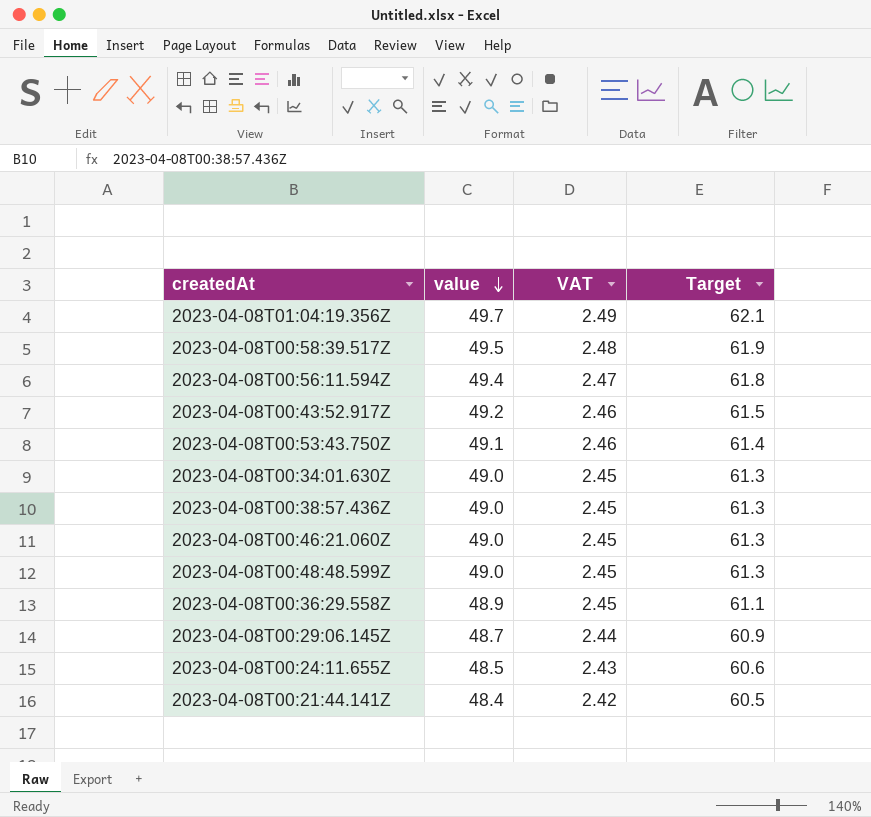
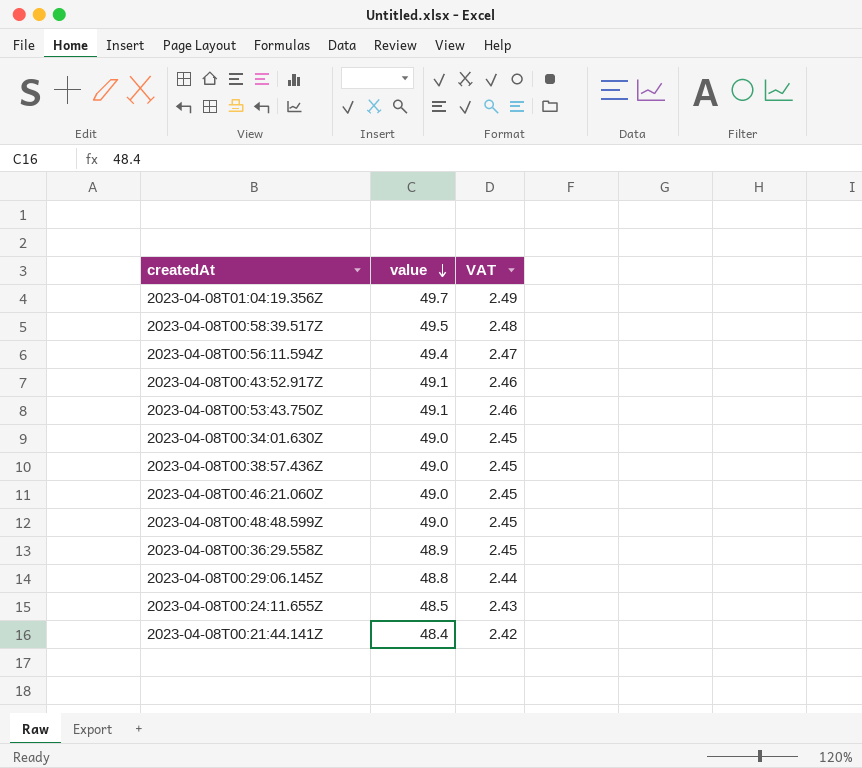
column Target | formula: [value] * 1.25 -> none
2023-04-08T00:43:52.917Z | value: 49.2 -> 49.1
2023-04-08T00:29:06.145Z | value: 48.7 -> 48.8

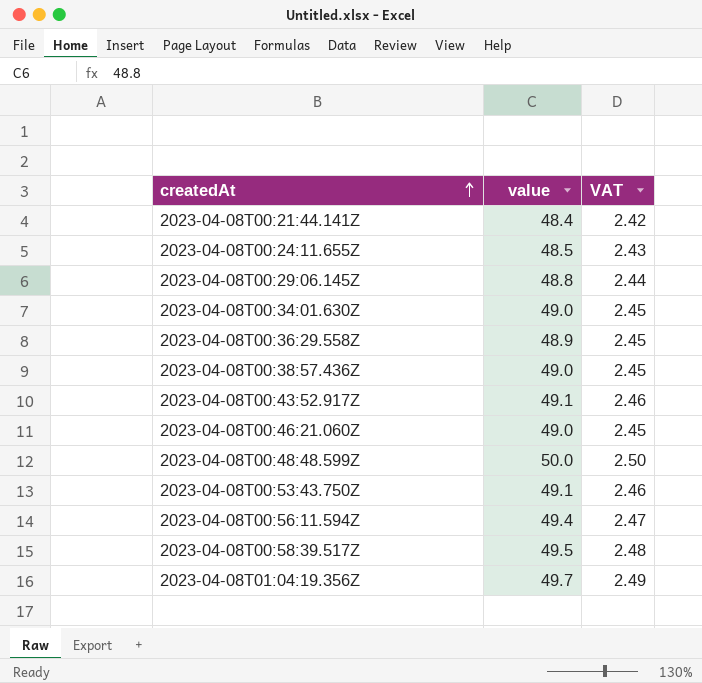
row order: value descending -> createdAt ascending
2023-04-08T00:48:48.599Z | value: 49.0 -> 50.0
2023-04-08T00:48:48.599Z | VAT: 2.45 -> 2.50

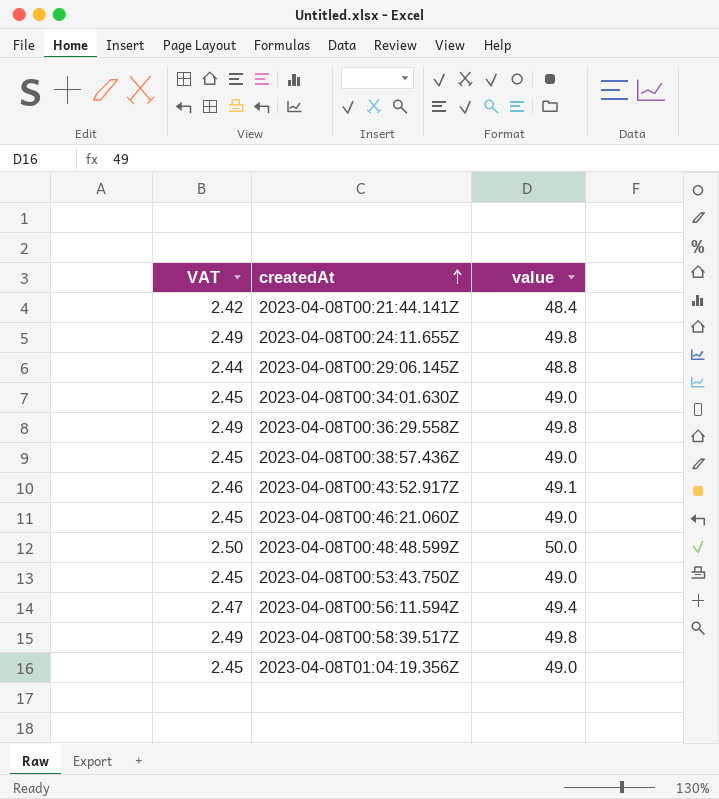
column VAT | position: 3 -> 1
2023-04-08T00:24:11.655Z | VAT: 2.43 -> 2.49
2023-04-08T00:24:11.655Z | value: 48.5 -> 49.8
2023-04-08T00:36:29.558Z | VAT: 2.45 -> 2.49
2023-04-08T00:36:29.558Z | value: 48.9 -> 49.8
2023-04-08T00:53:43.750Z | VAT: 2.46 -> 2.45
2023-04-08T00:53:43.750Z | value: 49.1 -> 49.0
2023-04-08T00:58:39.517Z | VAT: 2.48 -> 2.49
2023-04-08T00:58:39.517Z | value: 49.5 -> 49.8
2023-04-08T01:04:19.356Z | VAT: 2.49 -> 2.45
2023-04-08T01:04:19.356Z | value: 49.7 -> 49.0

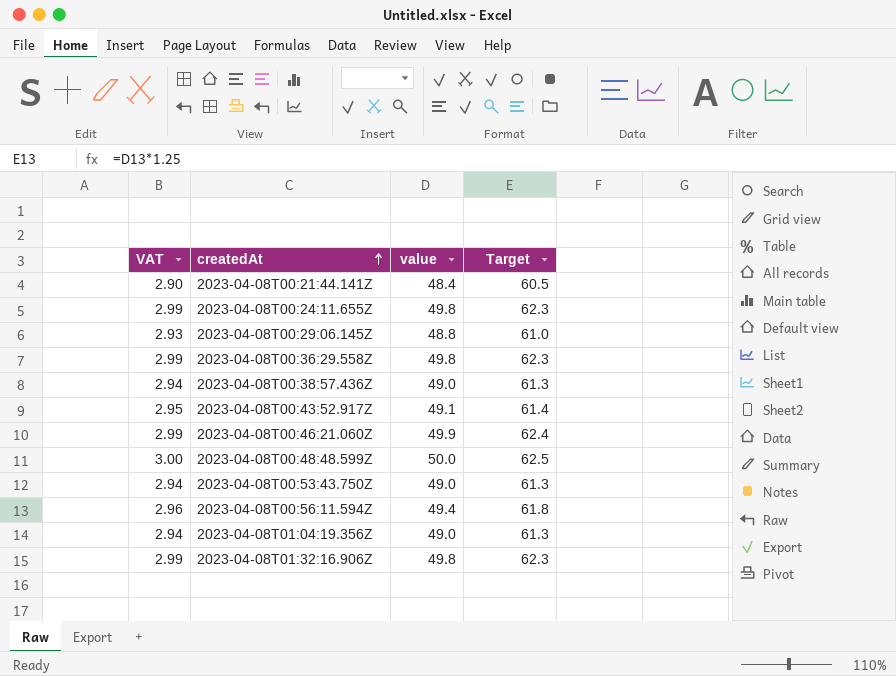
column VAT | formula: [value] * 0.05 -> [value] * 0.06
column Target | formula: none -> [value] * 1.25
row 2023-04-08T00:34:01.630Z: 2.45 | 49.0 -> none
row 2023-04-08T00:58:39.517Z: 2.49 | 49.8 -> none
2023-04-08T00:46:21.060Z | value: 49.0 -> 49.9
row 2023-04-08T01:32:16.906Z: none -> 2.99 | 49.8 | 62.3

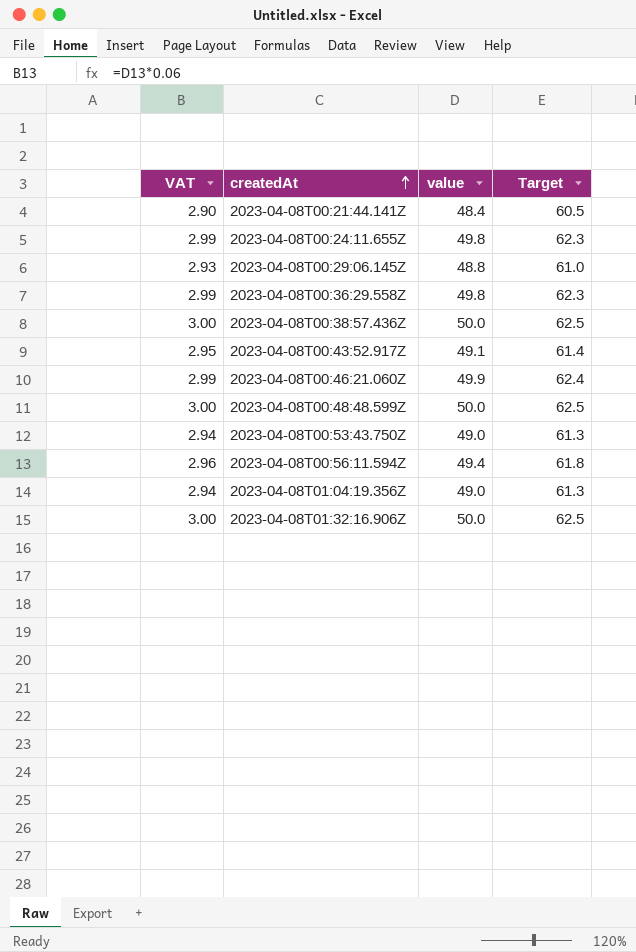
2023-04-08T00:38:57.436Z | VAT: 2.94 -> 3.00
2023-04-08T00:38:57.436Z | value: 49.0 -> 50.0
2023-04-08T00:38:57.436Z | Target: 61.3 -> 62.5
2023-04-08T01:32:16.906Z | VAT: 2.99 -> 3.00
2023-04-08T01:32:16.906Z | value: 49.8 -> 50.0
2023-04-08T01:32:16.906Z | Target: 62.3 -> 62.5

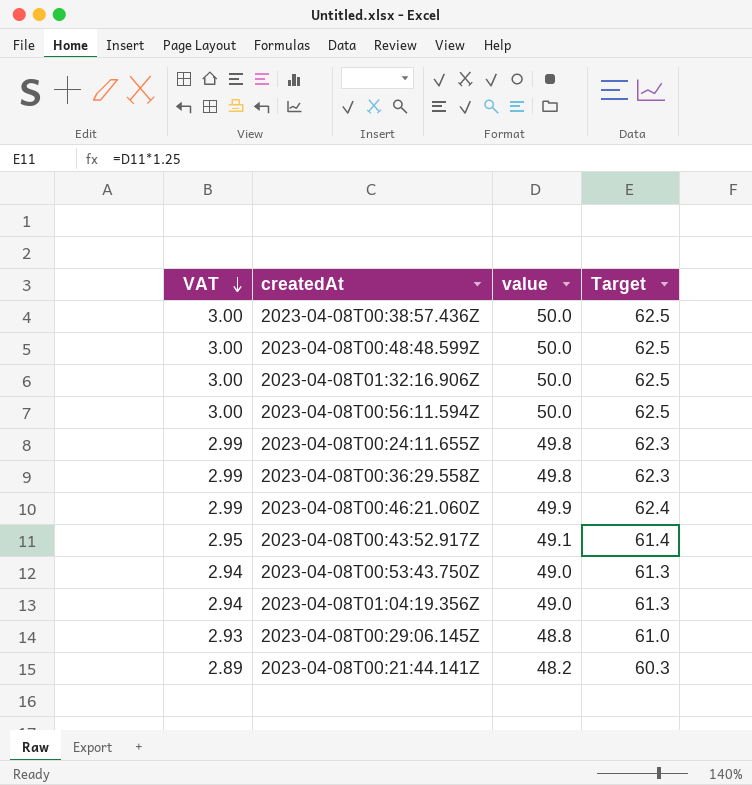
row order: createdAt ascending -> VAT descending
2023-04-08T00:56:11.594Z | VAT: 2.96 -> 3.00
2023-04-08T00:56:11.594Z | value: 49.4 -> 50.0
2023-04-08T00:56:11.594Z | Target: 61.8 -> 62.5
2023-04-08T00:21:44.141Z | VAT: 2.90 -> 2.89
2023-04-08T00:21:44.141Z | value: 48.4 -> 48.2
2023-04-08T00:21:44.141Z | Target: 60.5 -> 60.3

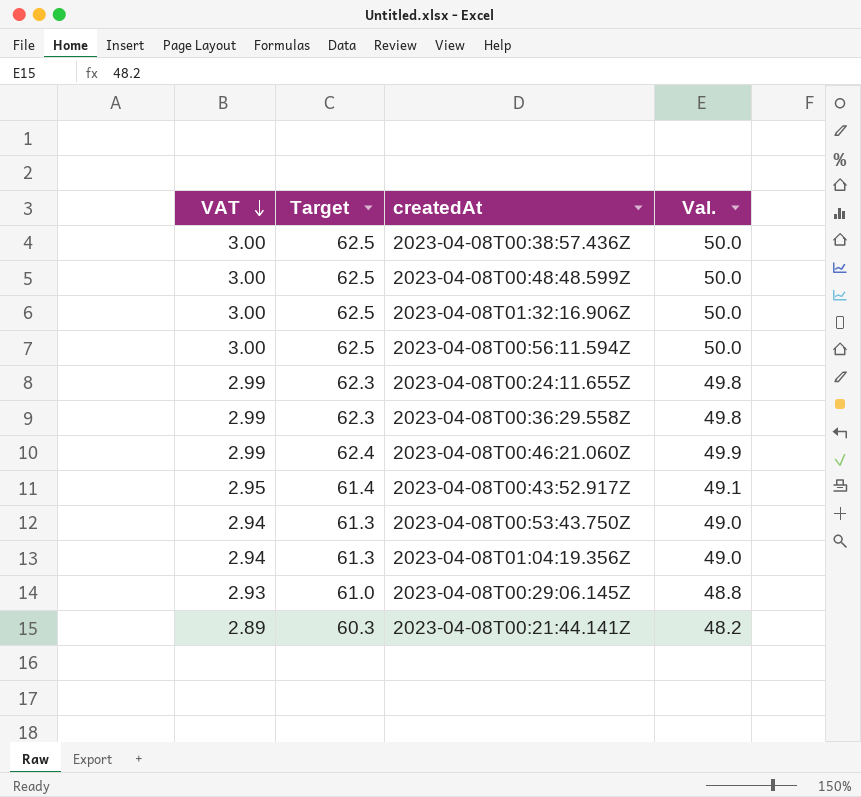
column Target | position: 4 -> 2
column name: value -> Val.

